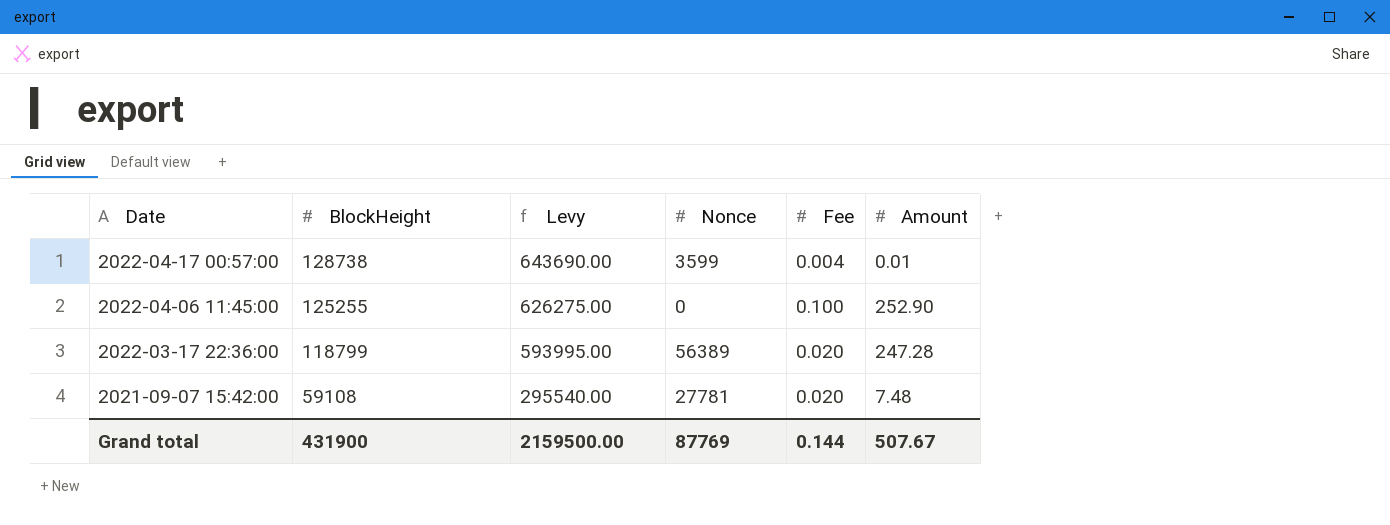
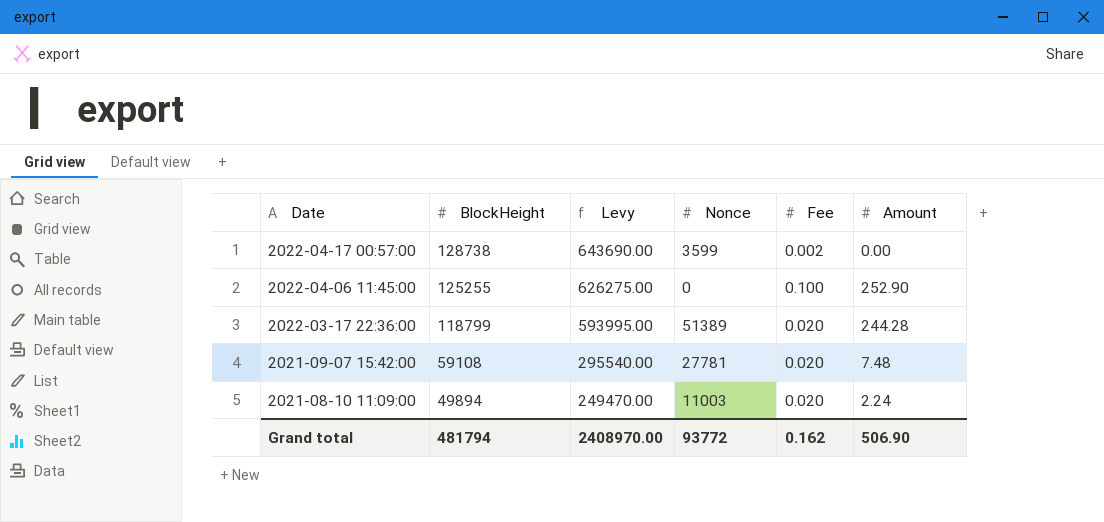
2022-04-17 00:57:00 | Fee: 0.004 -> 0.002
2022-04-17 00:57:00 | Amount: 0.01 -> 0.00
2022-03-17 22:36:00 | Nonce: 56389 -> 51389
2022-03-17 22:36:00 | Amount: 247.28 -> 244.28
row 2021-08-10 11:09:00: none -> 49894 | 249470.00 | 11003 | 0.020 | 2.24
Grand total | BlockHeight: 431900 -> 481794
Grand total | Levy: 2159500.00 -> 2408970.00
Grand total | Nonce: 87769 -> 93772
Grand total | Fee: 0.144 -> 0.162
Grand total | Amount: 507.67 -> 506.90

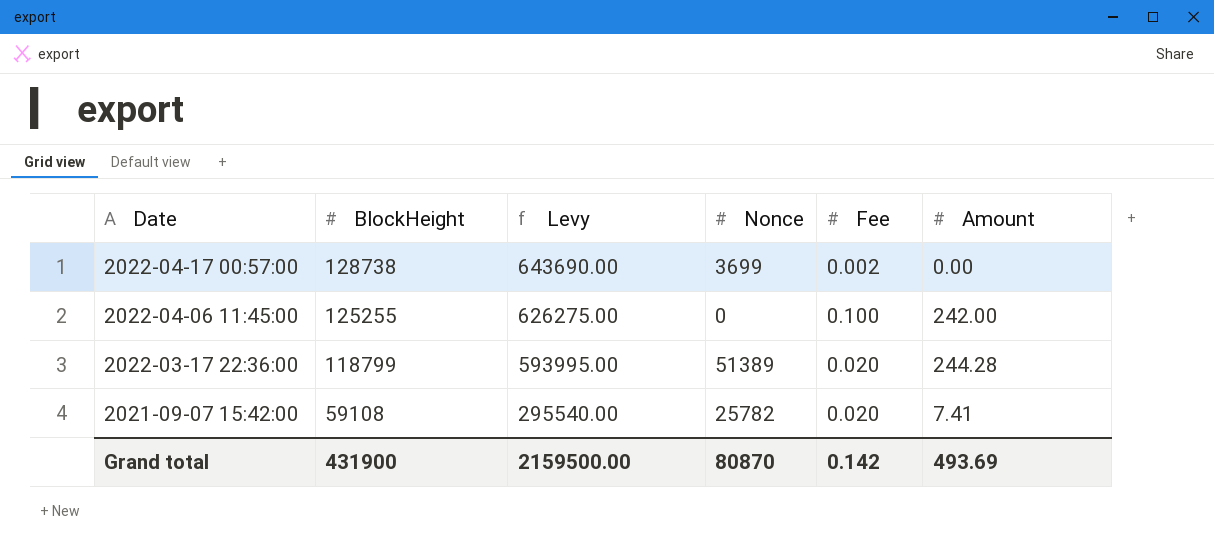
row 2021-08-10 11:09:00: 49894 | 249470.00 | 11003 | 0.020 | 2.24 -> none
2022-04-17 00:57:00 | Nonce: 3599 -> 3699
2022-04-06 11:45:00 | Amount: 252.90 -> 242.00
2021-09-07 15:42:00 | Nonce: 27781 -> 25782
2021-09-07 15:42:00 | Amount: 7.48 -> 7.41
Grand total | BlockHeight: 481794 -> 431900
Grand total | Levy: 2408970.00 -> 2159500.00
Grand total | Nonce: 93772 -> 80870
Grand total | Fee: 0.162 -> 0.142
Grand total | Amount: 506.90 -> 493.69

